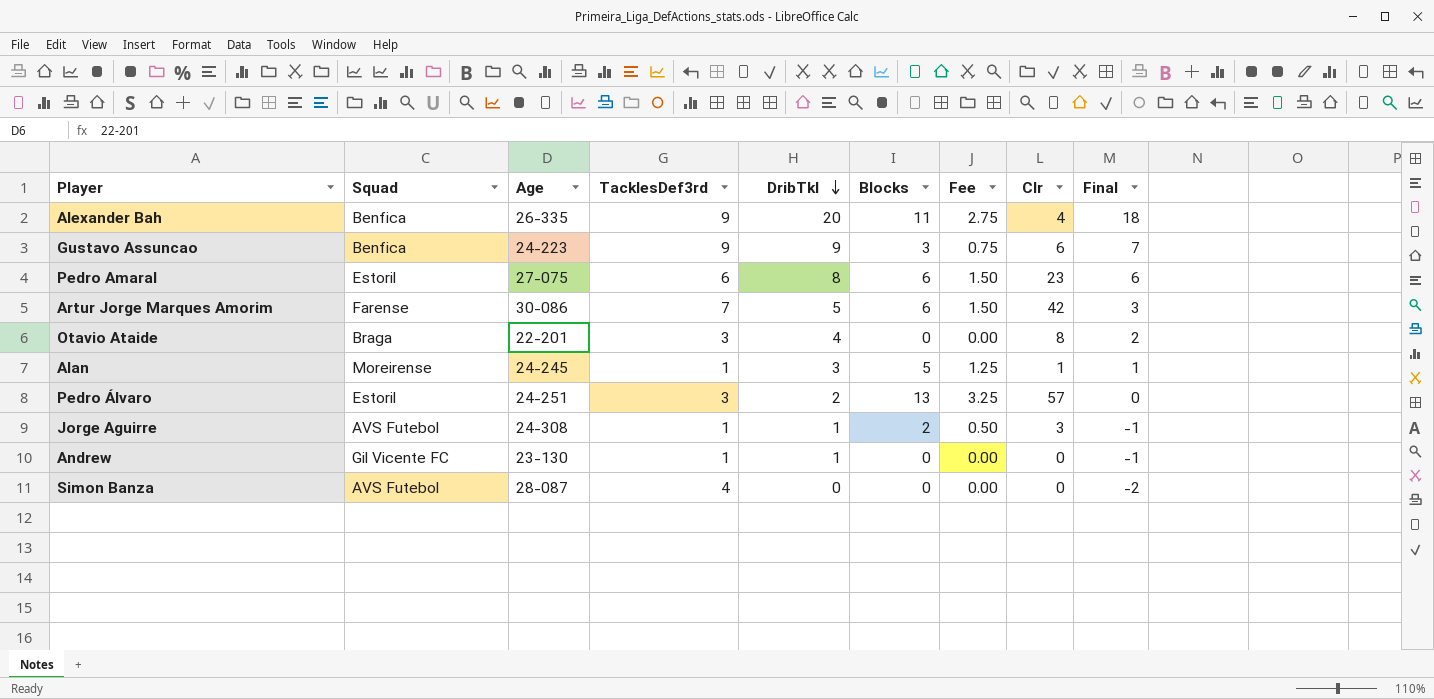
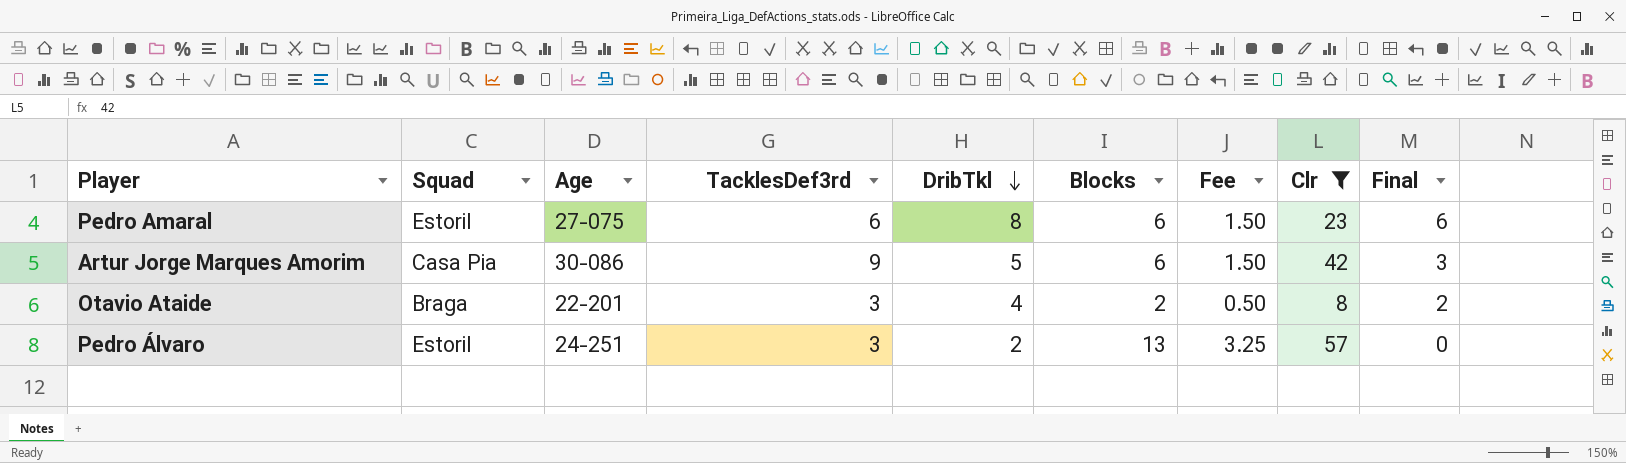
filter: none -> Clr >= 8
Artur Jorge Marques Amorim | Squad: Farense -> Casa Pia
Artur Jorge Marques Amorim | TacklesDef3rd: 7 -> 9
Otavio Ataide | Blocks: 0 -> 2
Otavio Ataide | Fee: 0.00 -> 0.50

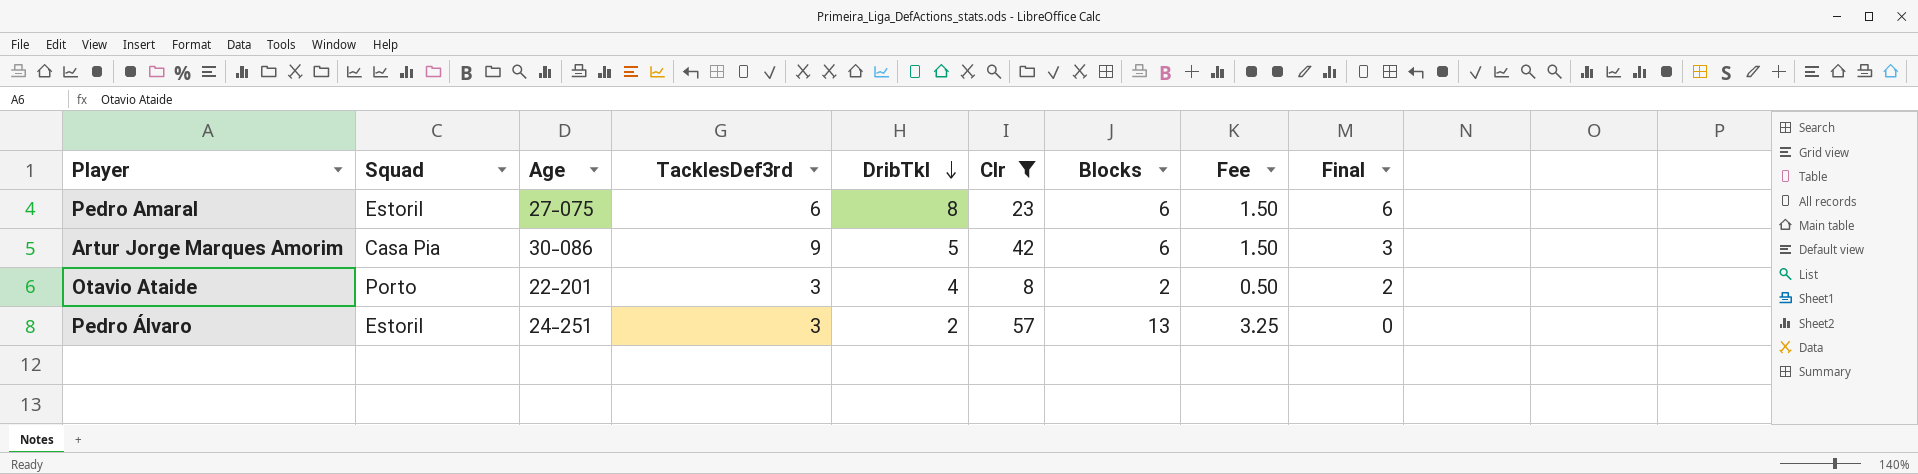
column Clr | position: 8 -> 6
Otavio Ataide | Squad: Braga -> Porto

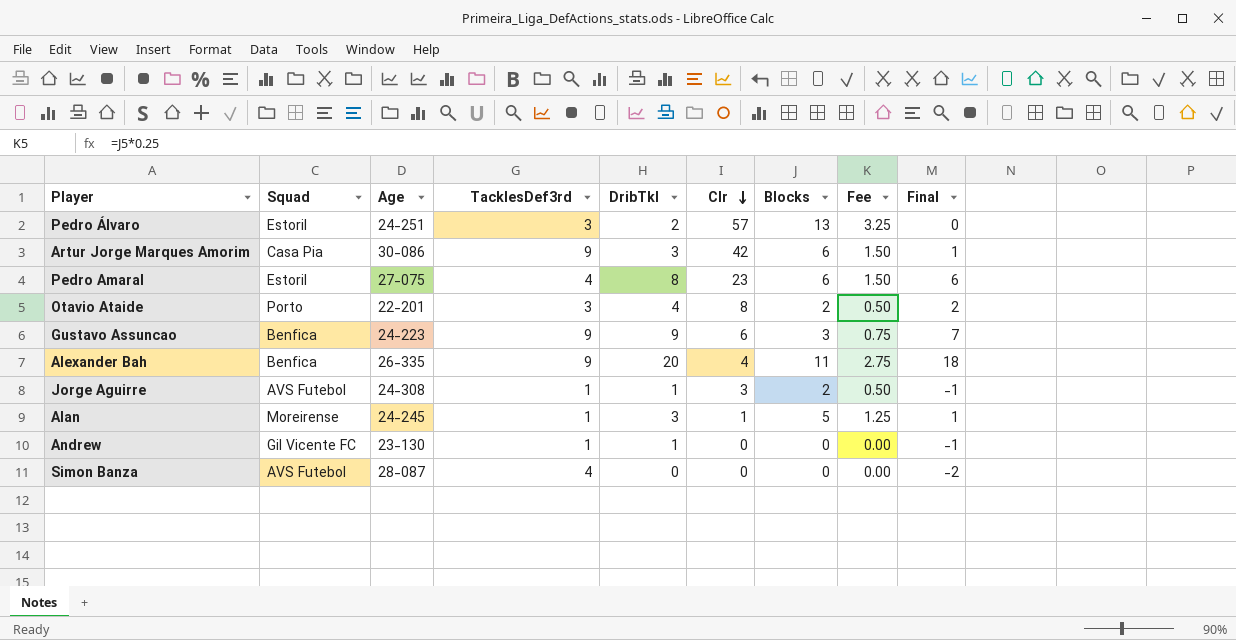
filter: Clr >= 8 -> none
row order: DribTkl descending -> Clr descending
Artur Jorge Marques Amorim | DribTkl: 5 -> 3
Artur Jorge Marques Amorim | Final: 3 -> 1
Pedro Amaral | TacklesDef3rd: 6 -> 4

